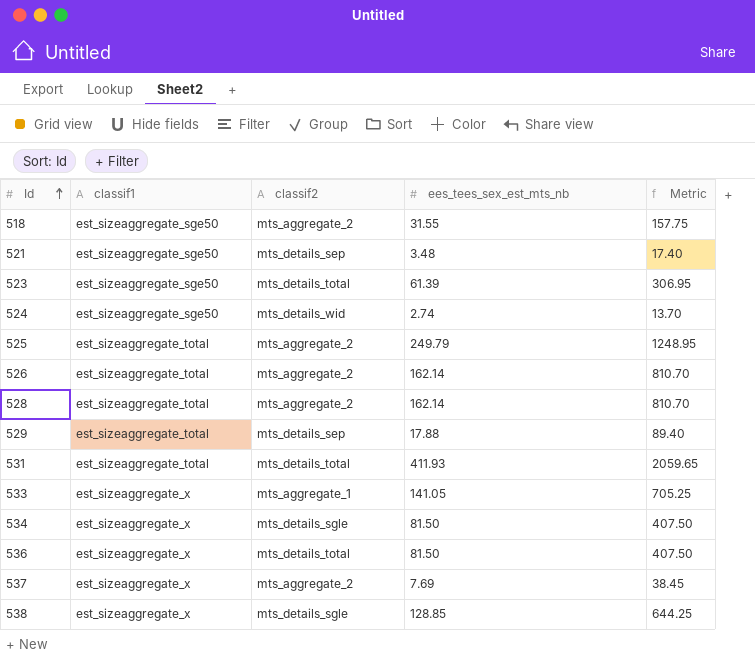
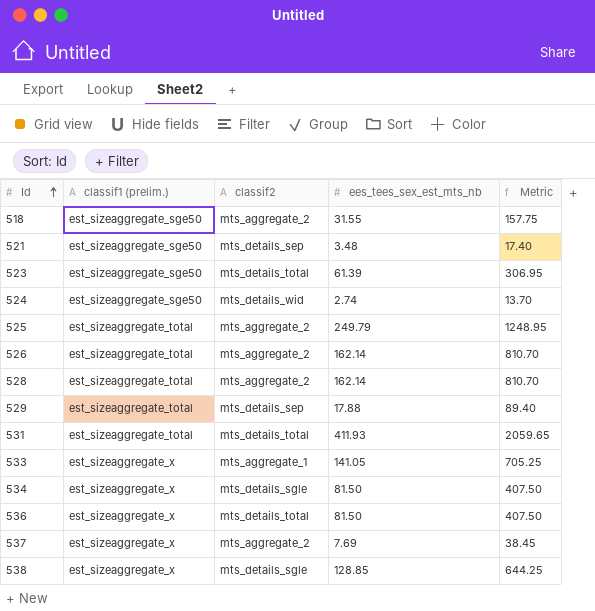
column name: classif1 -> classif1 (prelim.)

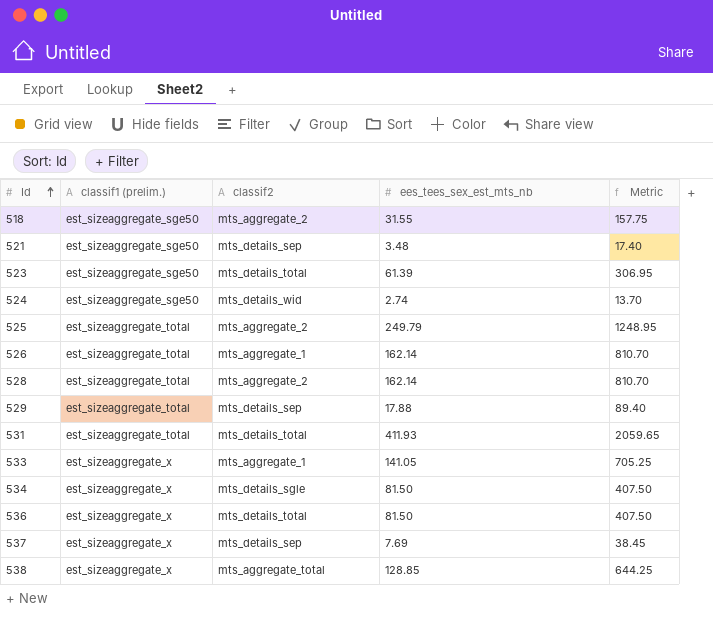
526 | classif2: mts_aggregate_2 -> mts_aggregate_1
537 | classif2: mts_aggregate_2 -> mts_details_sep
538 | classif2: mts_details_sgle -> mts_aggregate_total

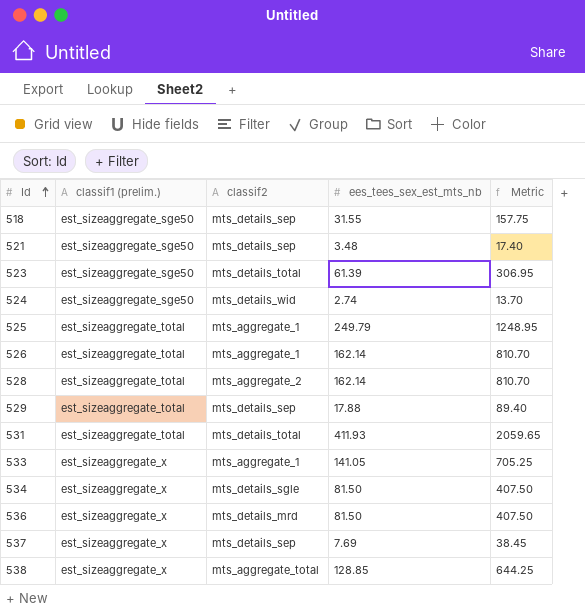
518 | classif2: mts_aggregate_2 -> mts_details_sep
525 | classif2: mts_aggregate_2 -> mts_aggregate_1
536 | classif2: mts_details_total -> mts_details_mrd

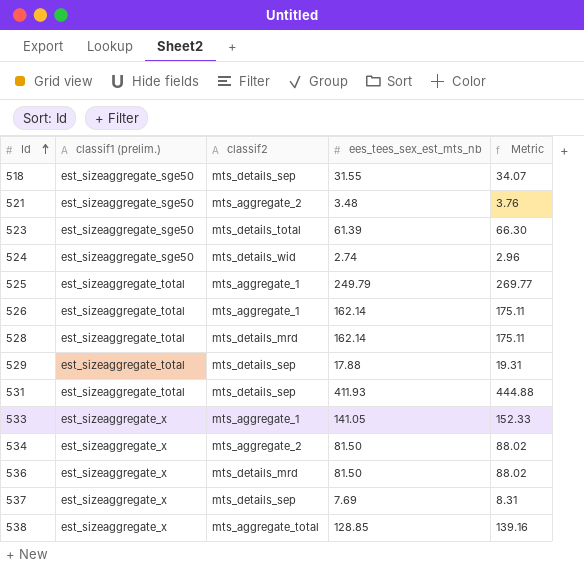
column Metric | formula: [ees_tees_sex_est_mts_nb] * 5 -> [ees_tees_sex_est_mts_nb] * 1.08
521 | classif2: mts_details_sep -> mts_aggregate_2
528 | classif2: mts_aggregate_2 -> mts_details_mrd
531 | classif2: mts_details_total -> mts_details_sep
534 | classif2: mts_details_sgle -> mts_aggregate_2

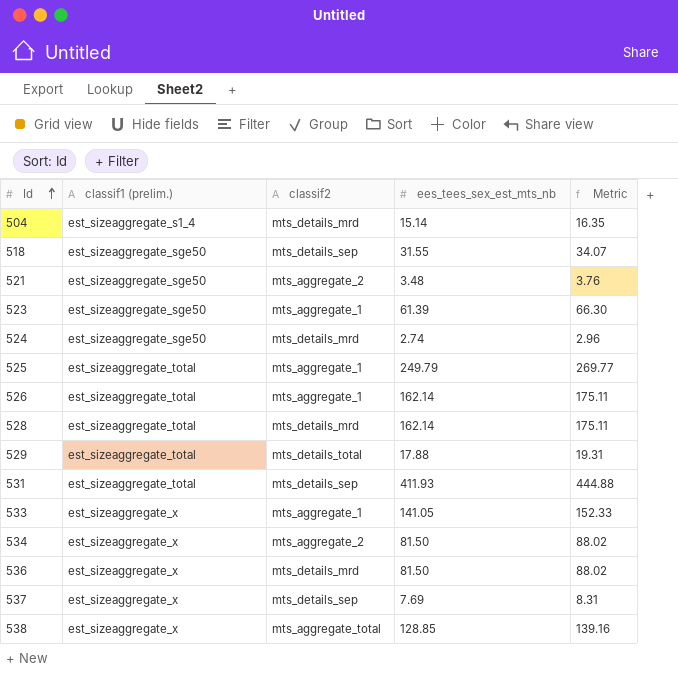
row 504: none -> est_sizeaggregate_s1_4 | mts_details_mrd | 15.14 | 16.35
523 | classif2: mts_details_total -> mts_aggregate_1
524 | classif2: mts_details_wid -> mts_details_mrd
529 | classif2: mts_details_sep -> mts_details_total

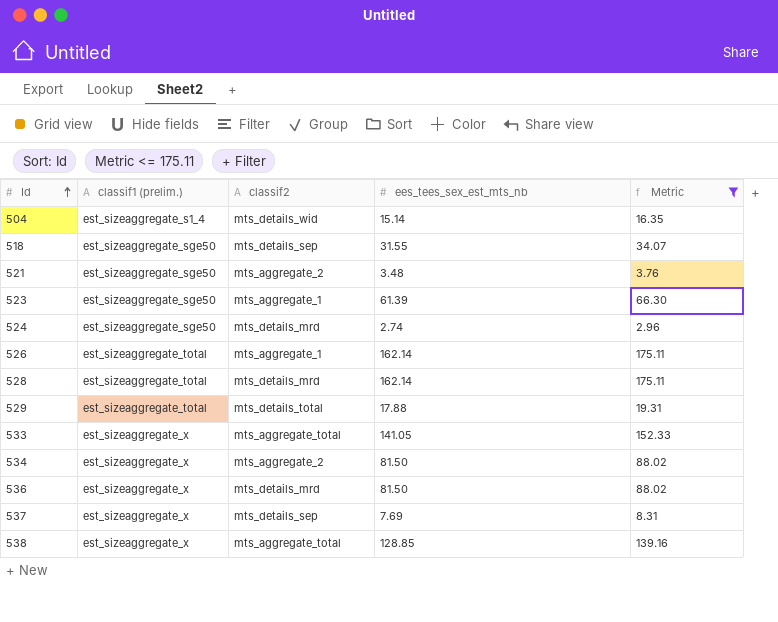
filter: none -> Metric <= 175.11
504 | classif2: mts_details_mrd -> mts_details_wid
533 | classif2: mts_aggregate_1 -> mts_aggregate_total

